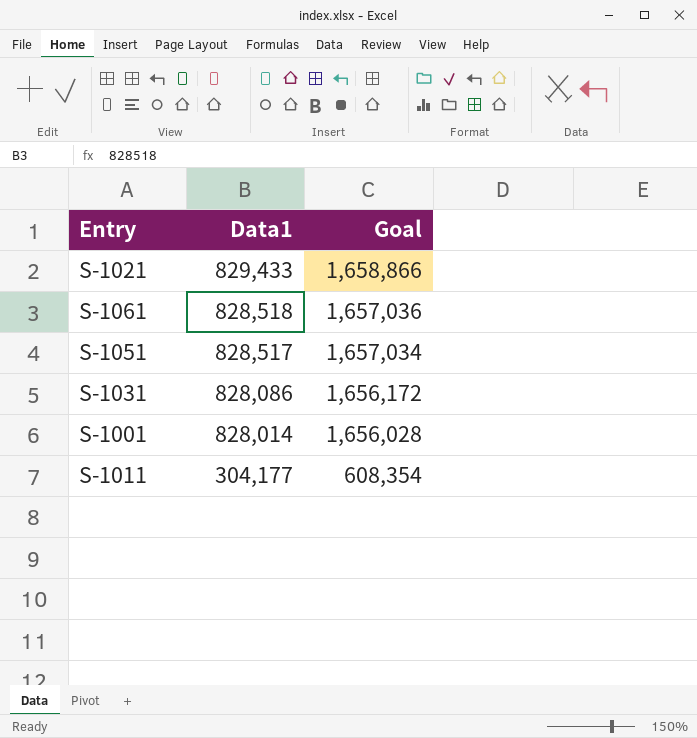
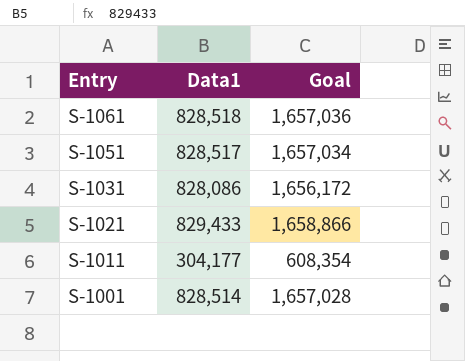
row order: Data1 descending -> Entry descending
S-1001 | Data1: 828,014 -> 828,514
S-1001 | Goal: 1,656,028 -> 1,657,028

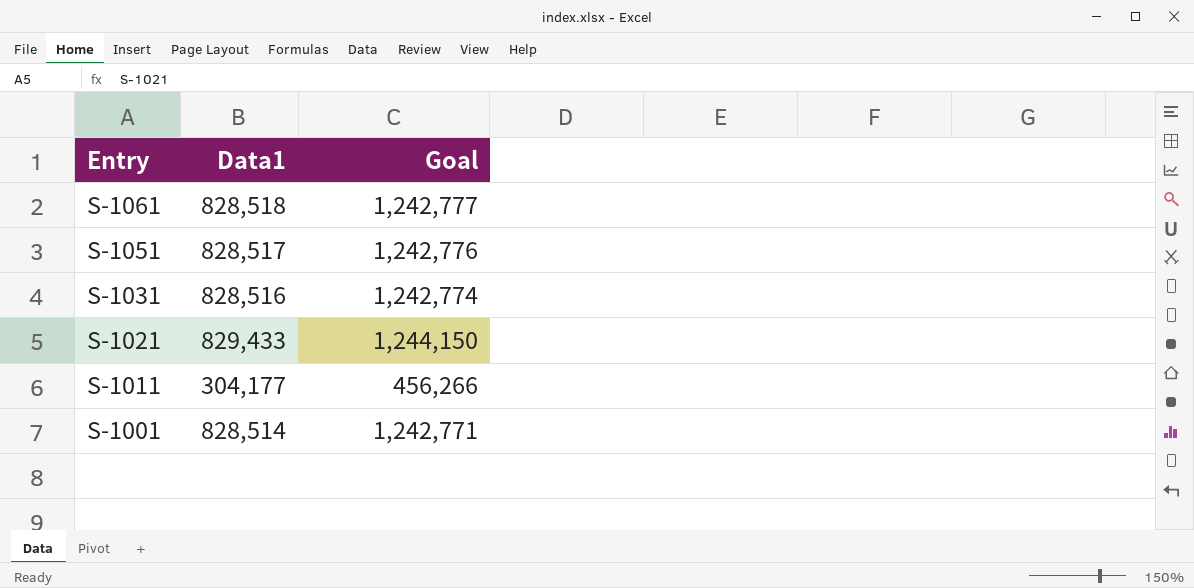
column Goal | formula: [Data1] * 2 -> [Data1] * 1.5
S-1031 | Data1: 828,086 -> 828,516

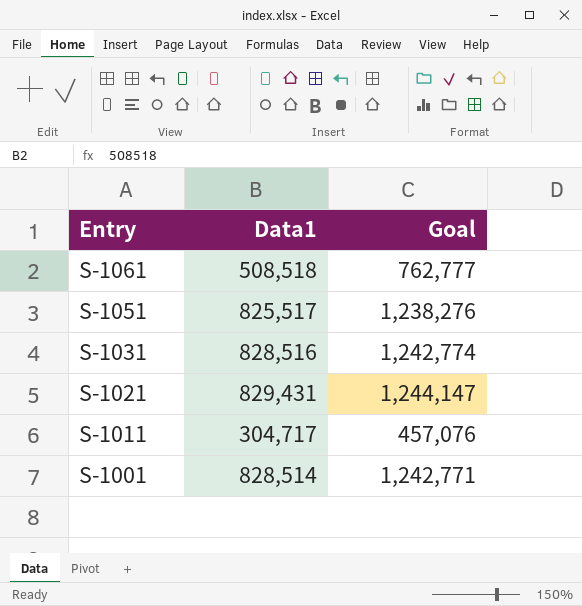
S-1061 | Data1: 828,518 -> 508,518
S-1061 | Goal: 1,242,777 -> 762,777
S-1051 | Data1: 828,517 -> 825,517
S-1051 | Goal: 1,242,776 -> 1,238,276
S-1021 | Data1: 829,433 -> 829,431
S-1021 | Goal: 1,244,150 -> 1,244,147
S-1011 | Data1: 304,177 -> 304,717
S-1011 | Goal: 456,266 -> 457,076

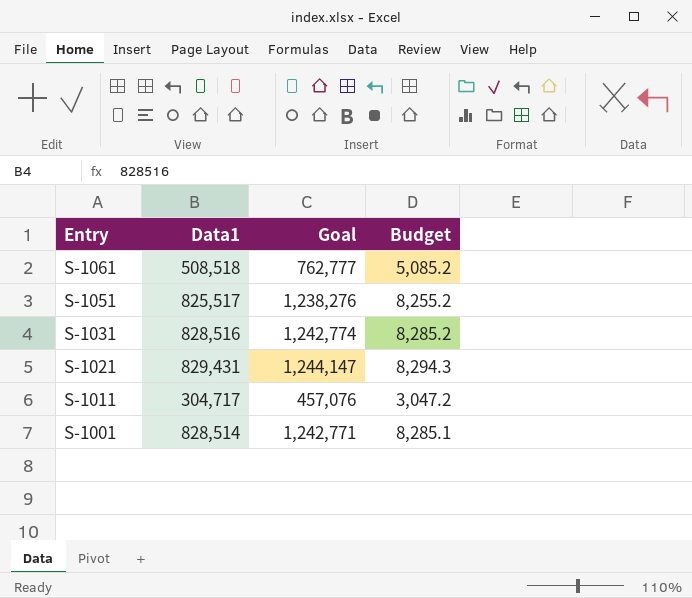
column Budget | formula: none -> [Data1] * 0.01

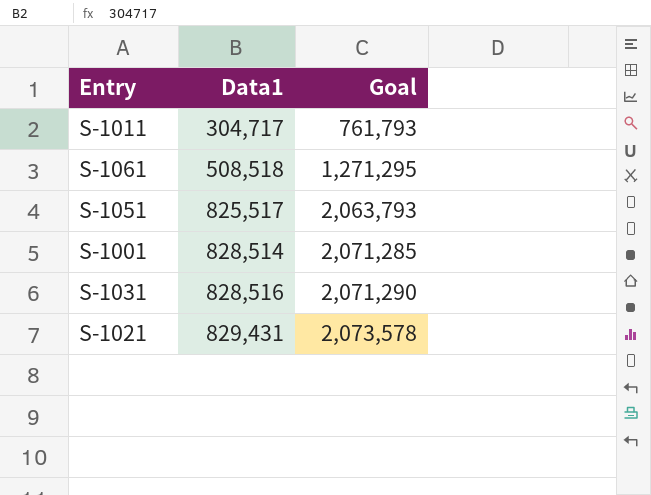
row order: Entry descending -> Data1 ascending
column Budget | formula: [Data1] * 0.01 -> none
column Goal | formula: [Data1] * 1.5 -> [Data1] * 2.5

